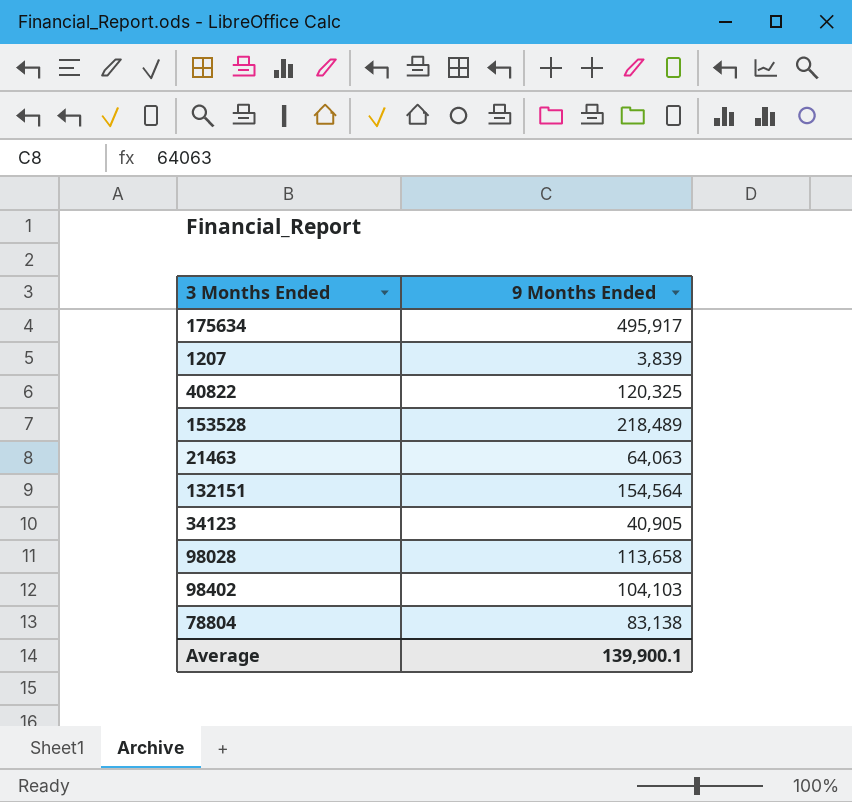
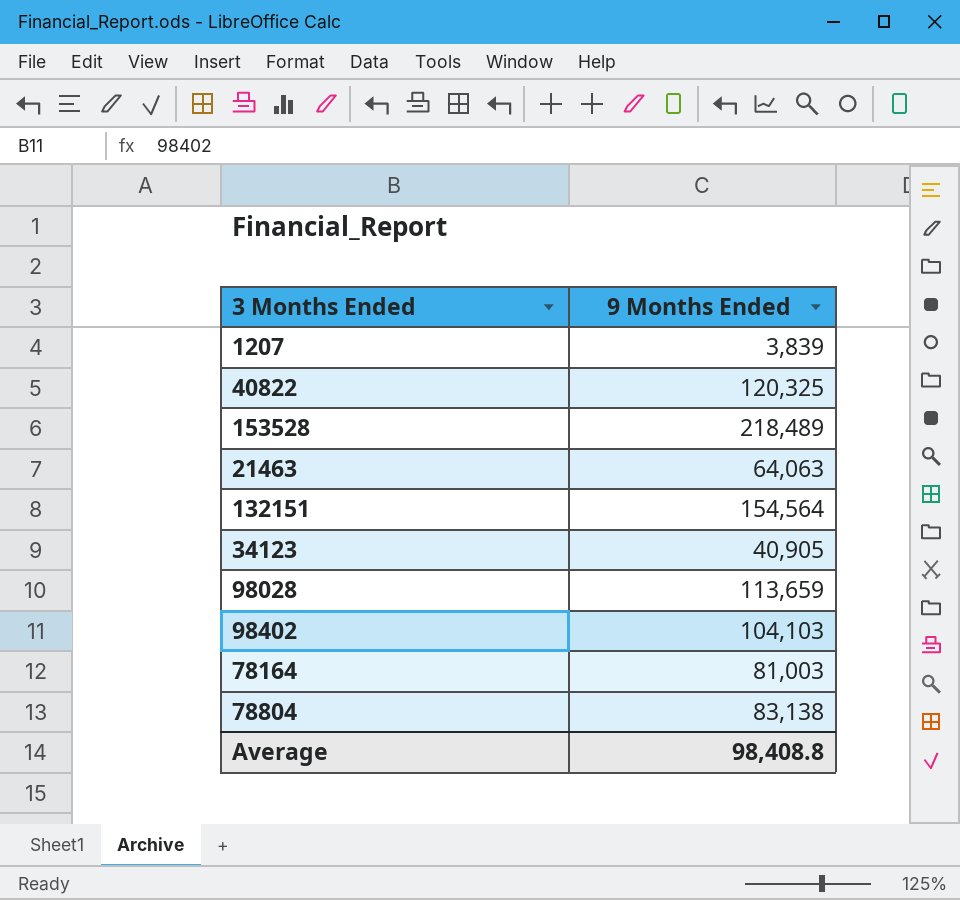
row 175634: 495,917 -> none
98028 | 9 Months Ended: 113,658 -> 113,659
row 78164: none -> 81,003
Average | 9 Months Ended: 139,900.1 -> 98,408.8

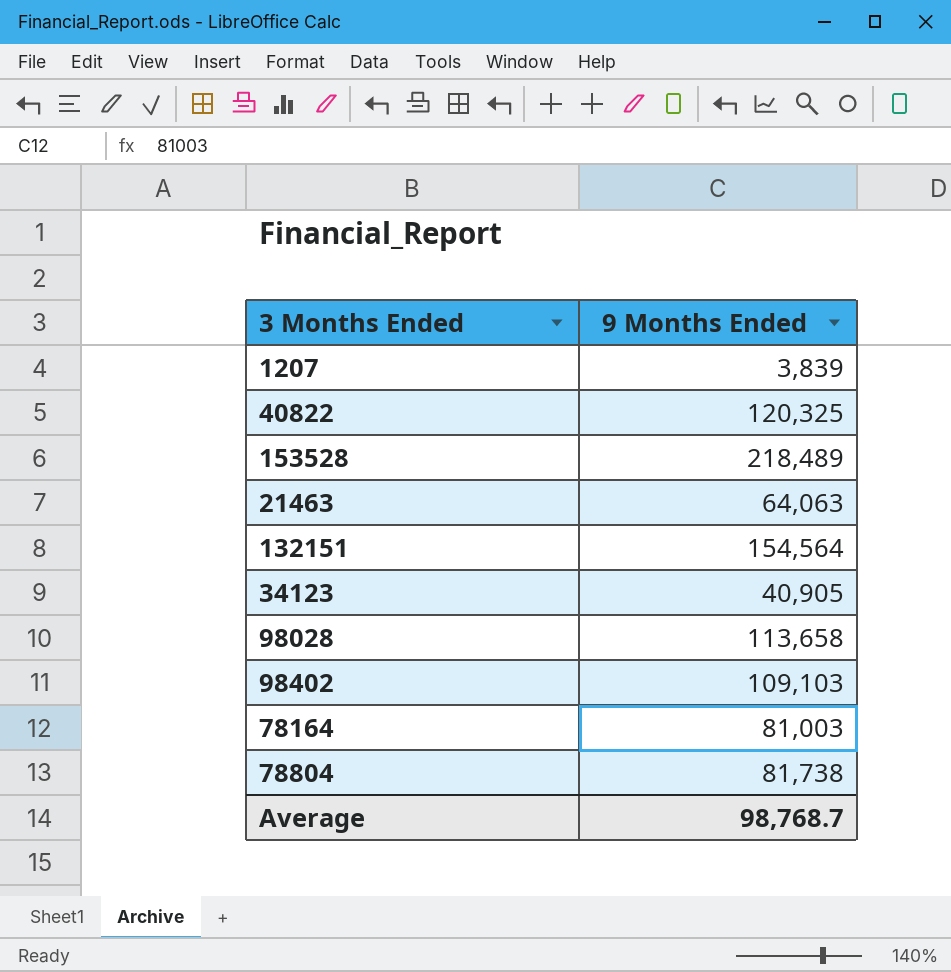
98028 | 9 Months Ended: 113,659 -> 113,658
98402 | 9 Months Ended: 104,103 -> 109,103
78804 | 9 Months Ended: 83,138 -> 81,738
Average | 9 Months Ended: 98,408.8 -> 98,768.7

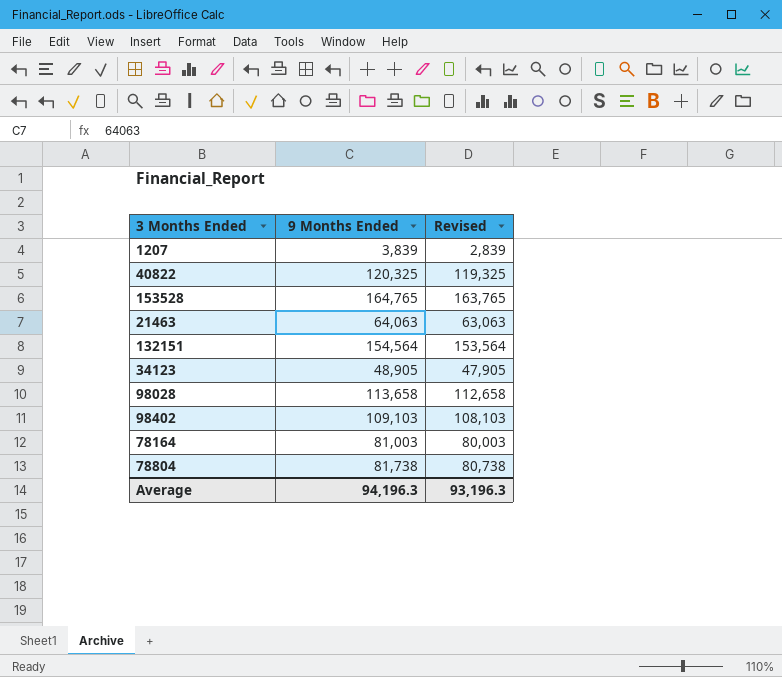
column Revised | formula: none -> [9 Months Ended] - 1000
153528 | 9 Months Ended: 218,489 -> 164,765
34123 | 9 Months Ended: 40,905 -> 48,905
Average | 9 Months Ended: 98,768.7 -> 94,196.3

